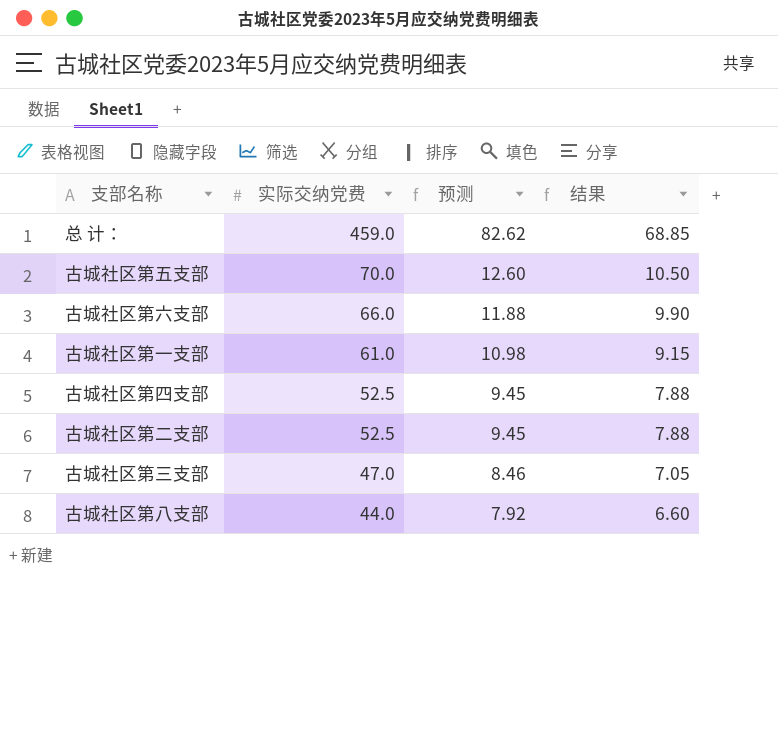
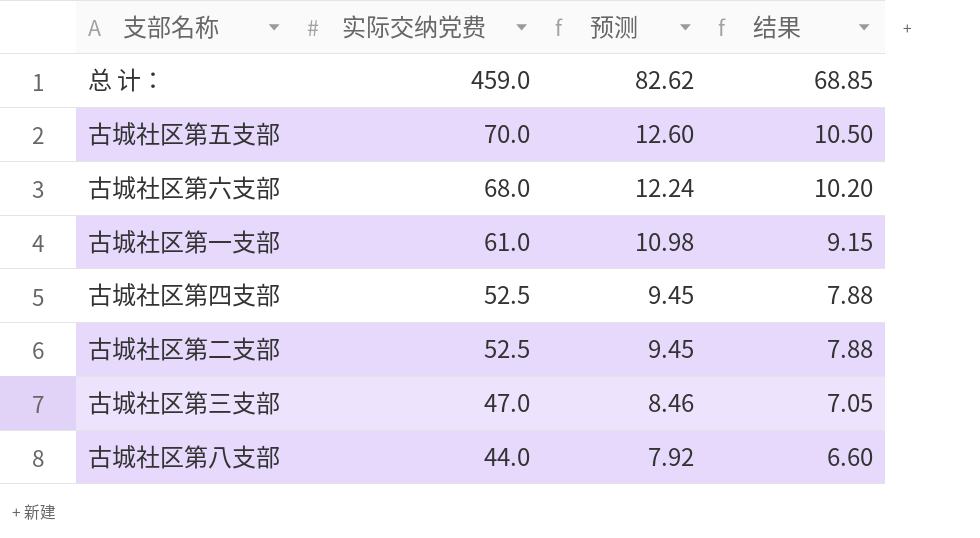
古城社区第六支部 | 实际交纳党费: 66.0 -> 68.0
古城社区第六支部 | 预测: 11.88 -> 12.24
古城社区第六支部 | 结果: 9.90 -> 10.20

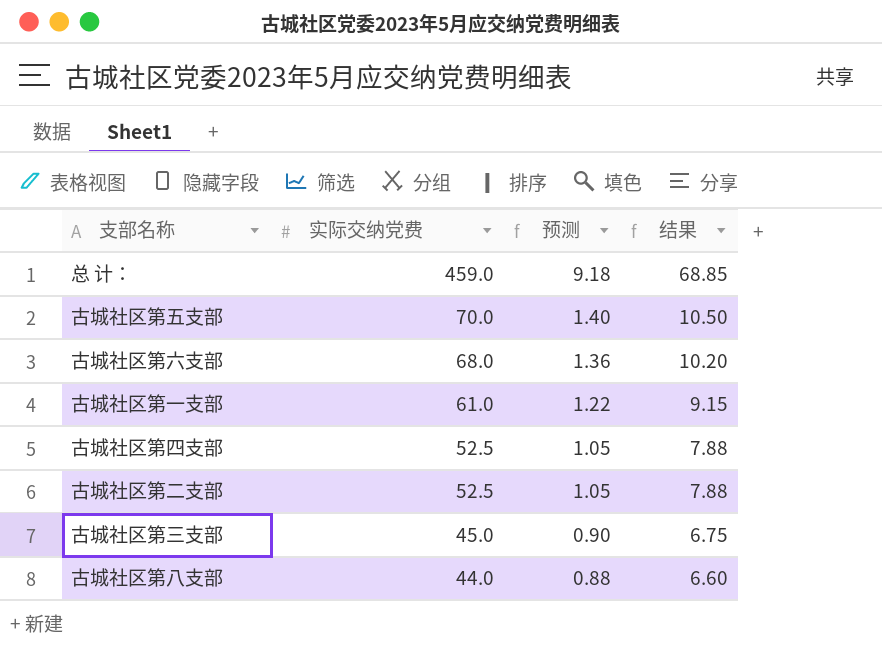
column 预测 | formula: [实际交纳党费] * 0.18 -> [实际交纳党费] * 0.02
古城社区第三支部 | 实际交纳党费: 47.0 -> 45.0
古城社区第三支部 | 结果: 7.05 -> 6.75

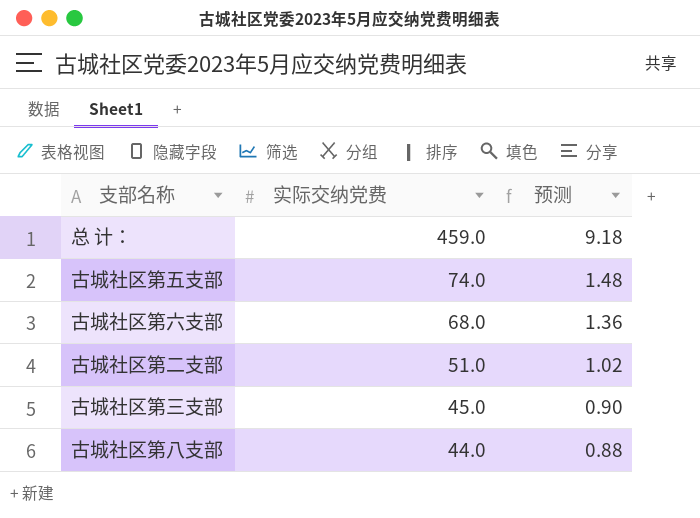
column 结果 | formula: [实际交纳党费] * 0.15 -> none
row 古城社区第一支部: 61.0 | 1.22 | 9.15 -> none
row 古城社区第四支部: 52.5 | 1.05 | 7.88 -> none
古城社区第五支部 | 实际交纳党费: 70.0 -> 74.0
古城社区第五支部 | 预测: 1.40 -> 1.48
古城社区第二支部 | 实际交纳党费: 52.5 -> 51.0
古城社区第二支部 | 预测: 1.05 -> 1.02

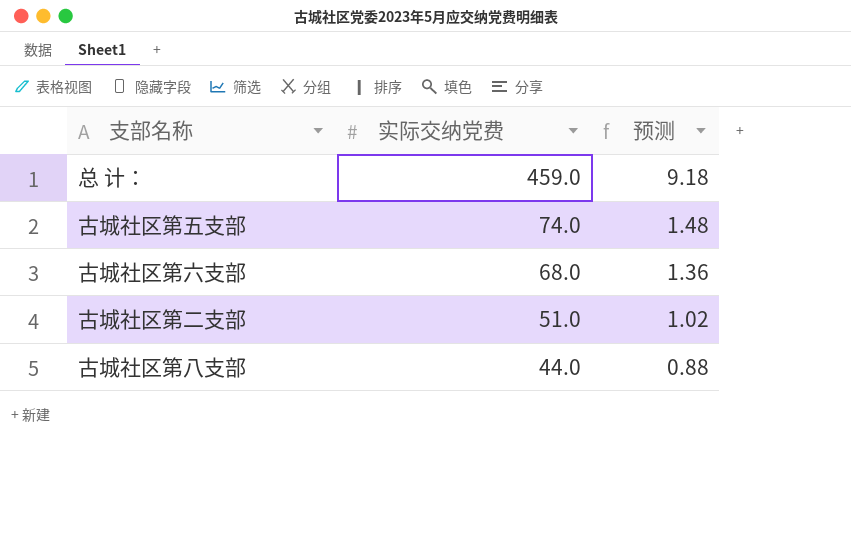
row 古城社区第三支部: 45.0 | 0.90 -> none

